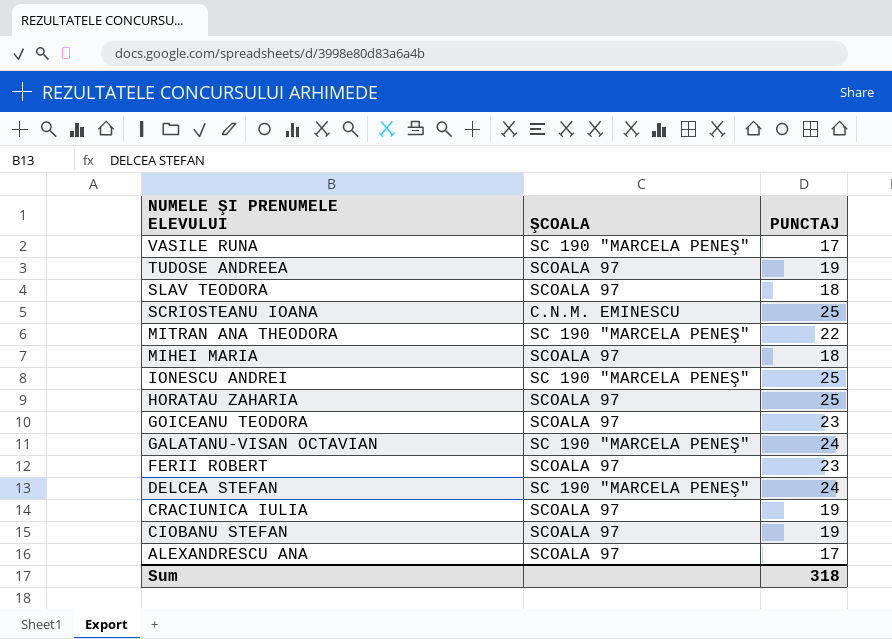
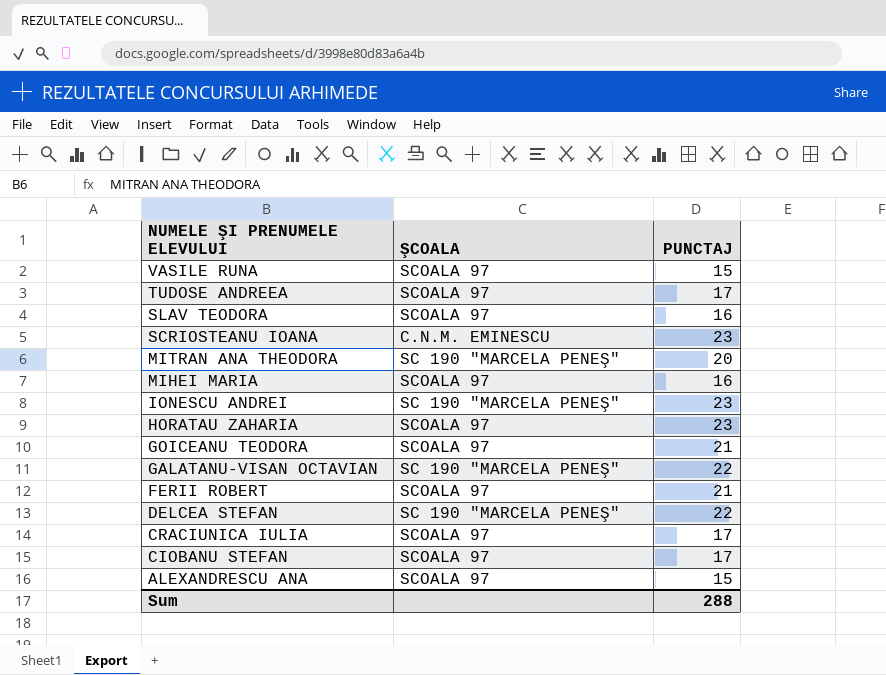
VASILE RUNA | ŞCOALA: SC 190 "MARCELA PENEŞ" -> SCOALA 97
VASILE RUNA | PUNCTAJ: 17 -> 15
TUDOSE ANDREEA | PUNCTAJ: 19 -> 17
SLAV TEODORA | PUNCTAJ: 18 -> 16
SCRIOSTEANU IOANA | PUNCTAJ: 25 -> 23
MITRAN ANA THEODORA | PUNCTAJ: 22 -> 20
MIHEI MARIA | PUNCTAJ: 18 -> 16
IONESCU ANDREI | PUNCTAJ: 25 -> 23
HORATAU ZAHARIA | PUNCTAJ: 25 -> 23
GOICEANU TEODORA | PUNCTAJ: 23 -> 21
GALATANU-VISAN OCTAVIAN | PUNCTAJ: 24 -> 22
FERII ROBERT | PUNCTAJ: 23 -> 21
DELCEA STEFAN | PUNCTAJ: 24 -> 22
CRACIUNICA IULIA | PUNCTAJ: 19 -> 17
CIOBANU STEFAN | PUNCTAJ: 19 -> 17
ALEXANDRESCU ANA | PUNCTAJ: 17 -> 15
Sum | PUNCTAJ: 318 -> 288

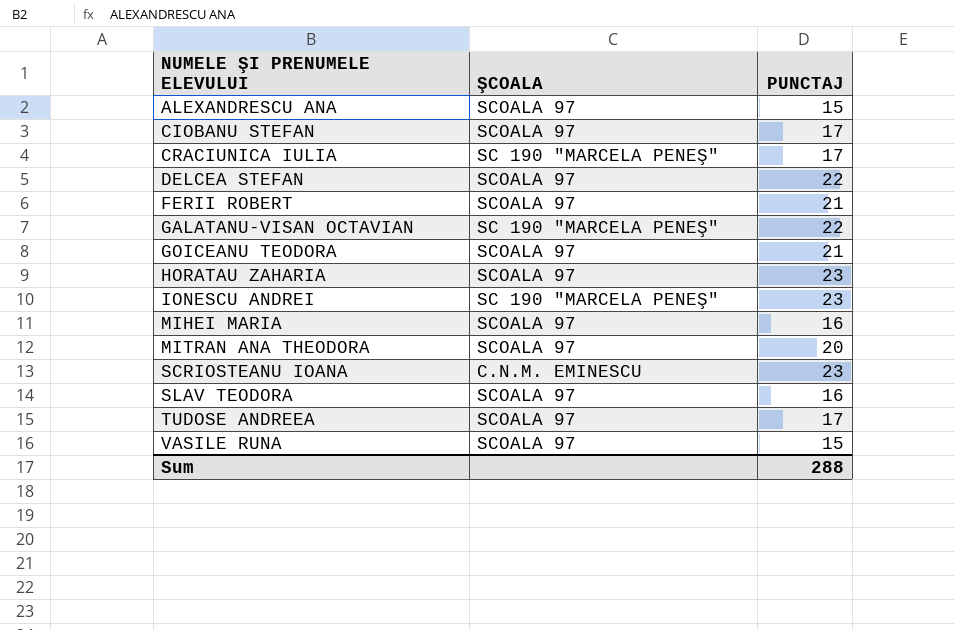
row order: NUMELE ŞI PRENUMELE ELEVULUI descending -> NUMELE ŞI PRENUMELE ELEVULUI ascending
CRACIUNICA IULIA | ŞCOALA: SCOALA 97 -> SC 190 "MARCELA PENEŞ"
DELCEA STEFAN | ŞCOALA: SC 190 "MARCELA PENEŞ" -> SCOALA 97
MITRAN ANA THEODORA | ŞCOALA: SC 190 "MARCELA PENEŞ" -> SCOALA 97

